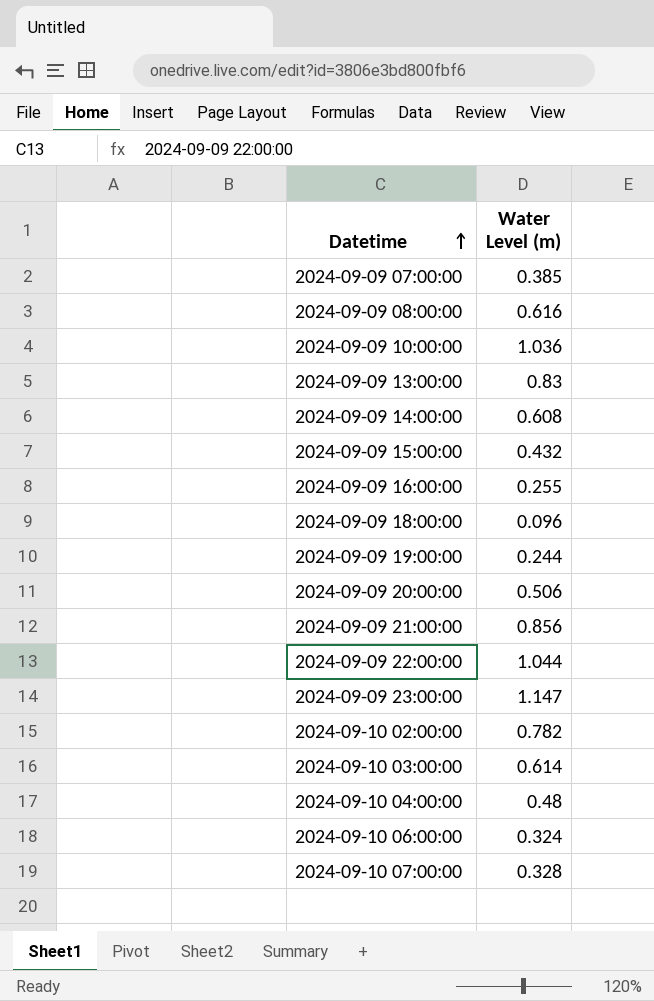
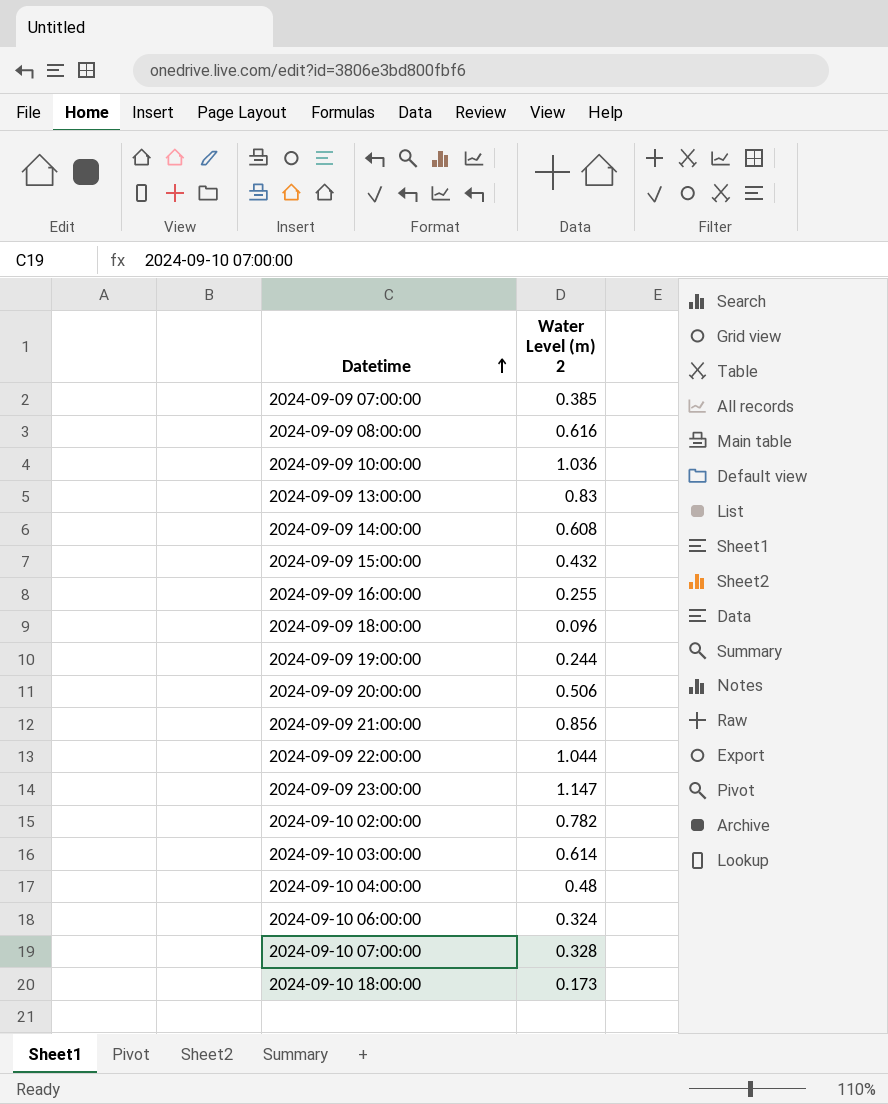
column name: Water Level (m) -> Water Level (m) 2
row 2024-09-10 18:00:00: none -> 0.173

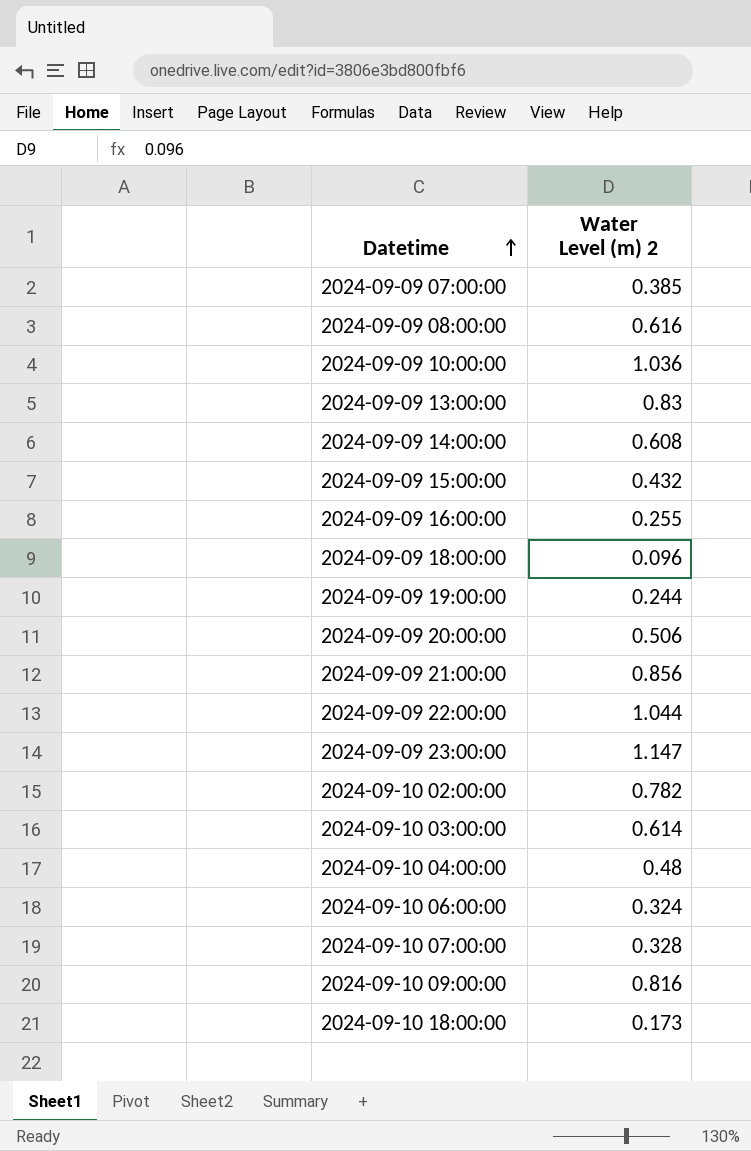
row 2024-09-10 09:00:00: none -> 0.816

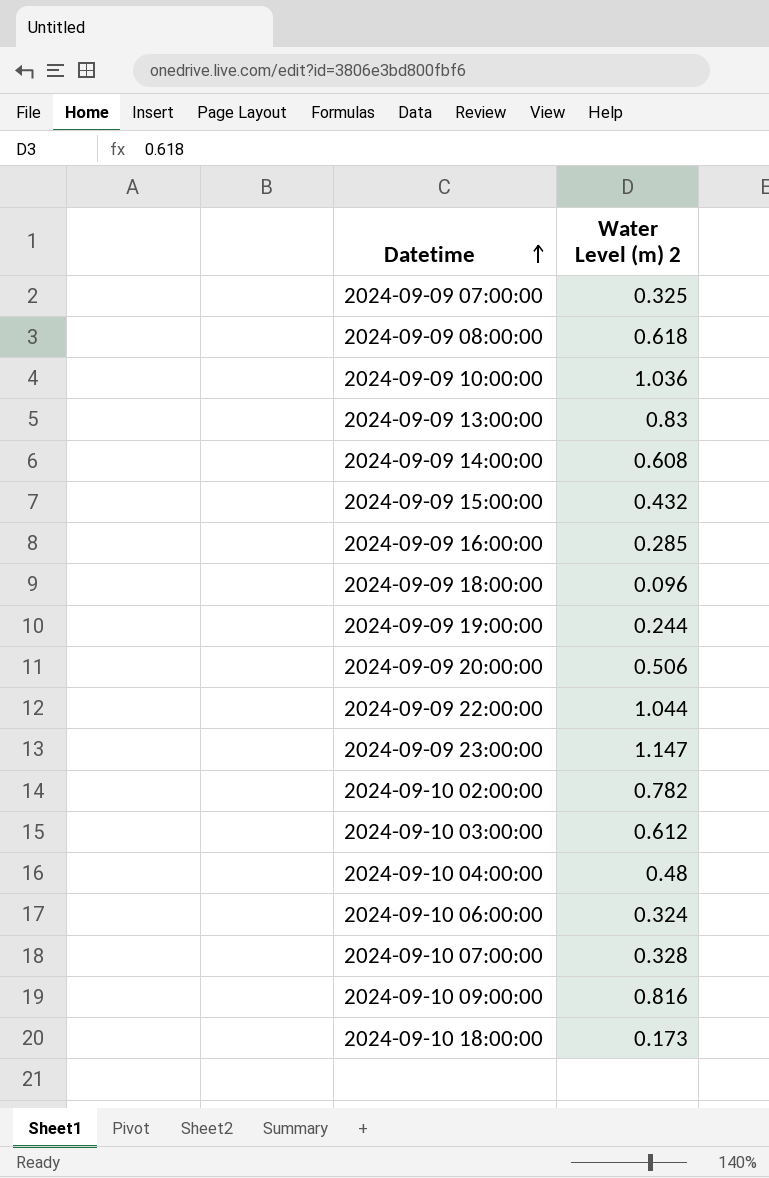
row 2024-09-09 21:00:00: 0.856 -> none
2024-09-09 07:00:00 | Water Level (m) 2: 0.385 -> 0.325
2024-09-09 08:00:00 | Water Level (m) 2: 0.616 -> 0.618
2024-09-09 16:00:00 | Water Level (m) 2: 0.255 -> 0.285
2024-09-10 03:00:00 | Water Level (m) 2: 0.614 -> 0.612

